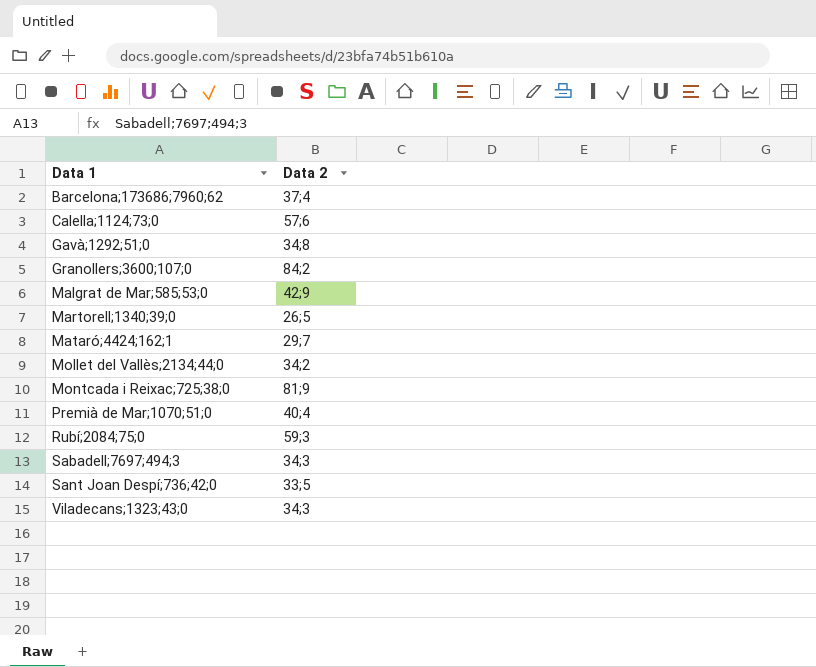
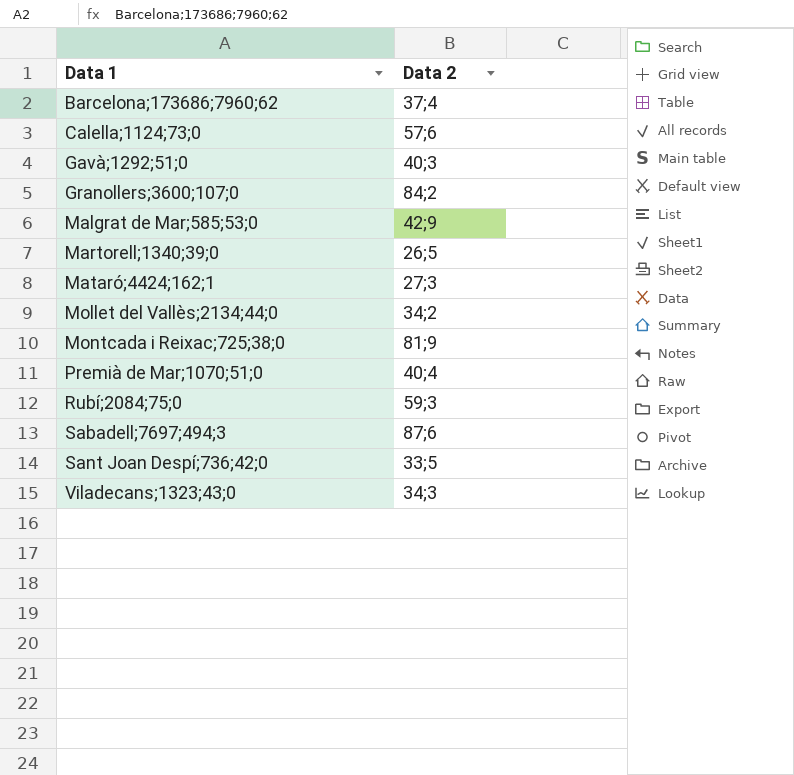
Gavà;1292;51;0 | Data 2: 34;8 -> 40;3
Mataró;4424;162;1 | Data 2: 29;7 -> 27;3
Sabadell;7697;494;3 | Data 2: 34;3 -> 87;6

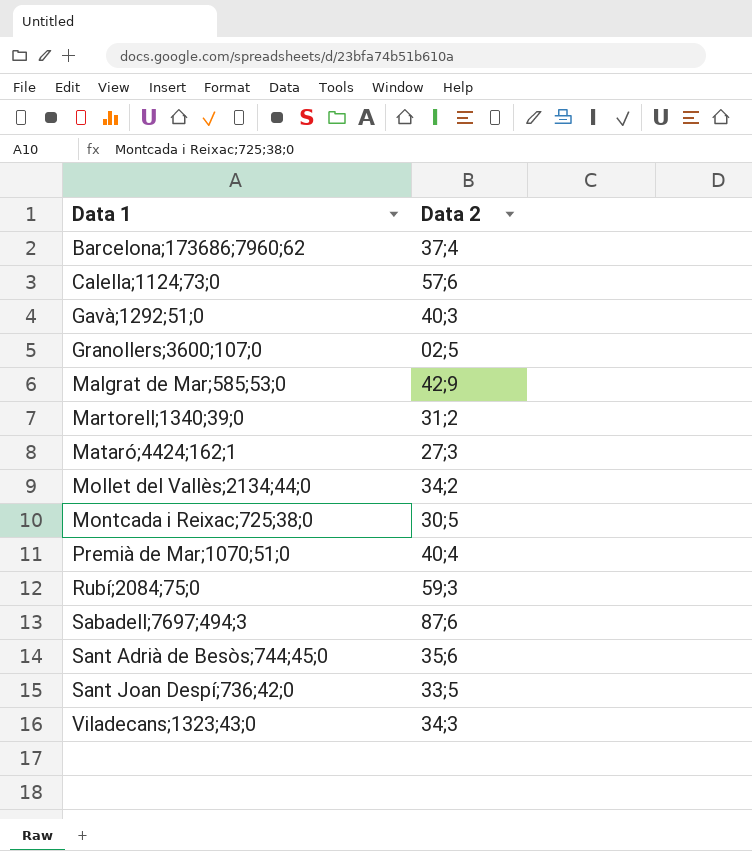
Granollers;3600;107;0 | Data 2: 84;2 -> 02;5
Martorell;1340;39;0 | Data 2: 26;5 -> 31;2
Montcada i Reixac;725;38;0 | Data 2: 81;9 -> 30;5
row Sant Adrià de Besòs;744;45;0: none -> 35;6

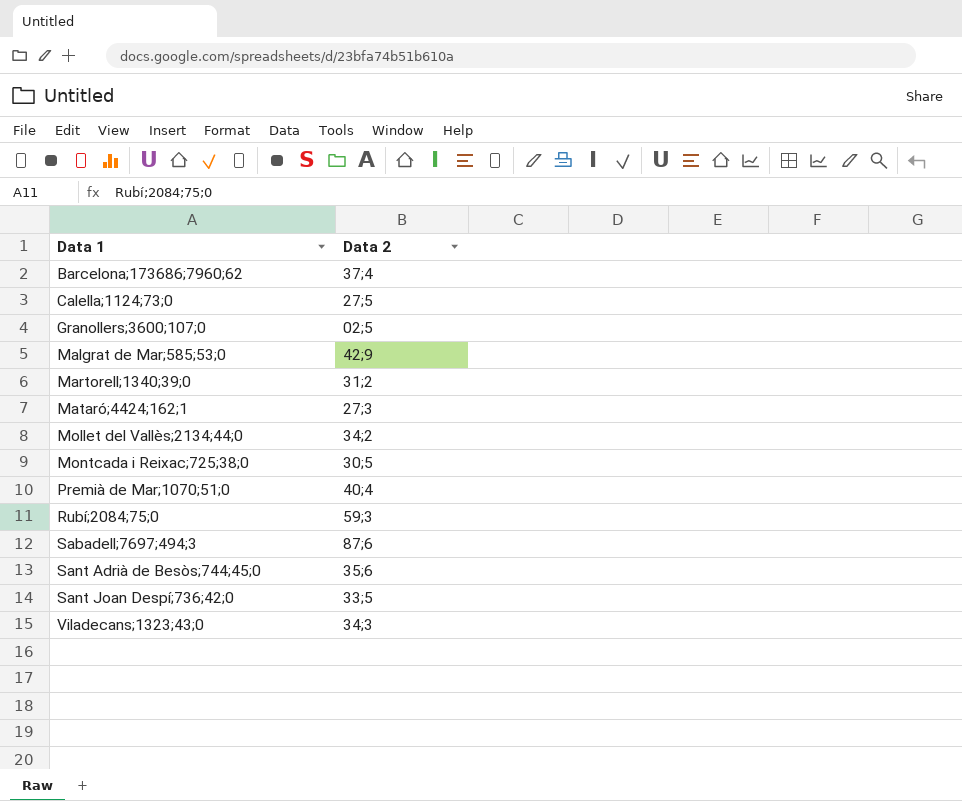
row Gavà;1292;51;0: 40;3 -> none
Calella;1124;73;0 | Data 2: 57;6 -> 27;5

